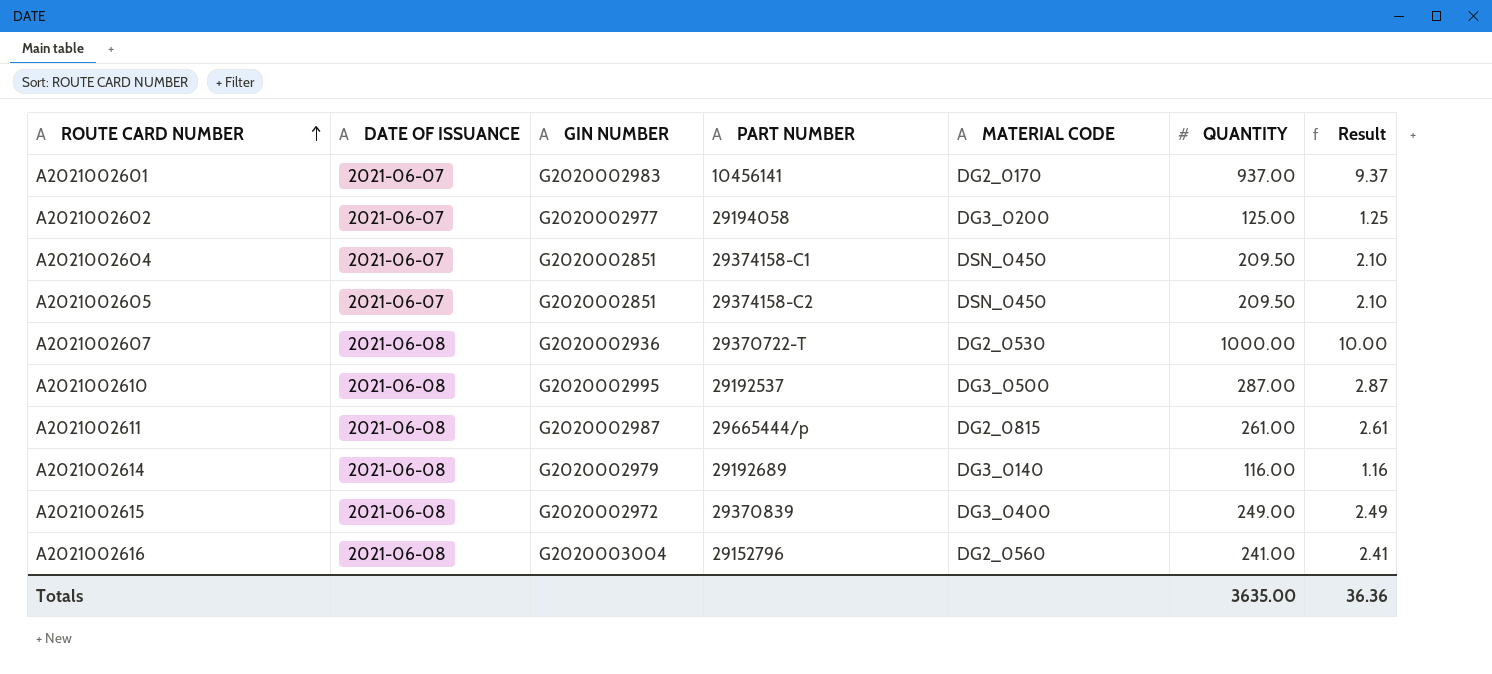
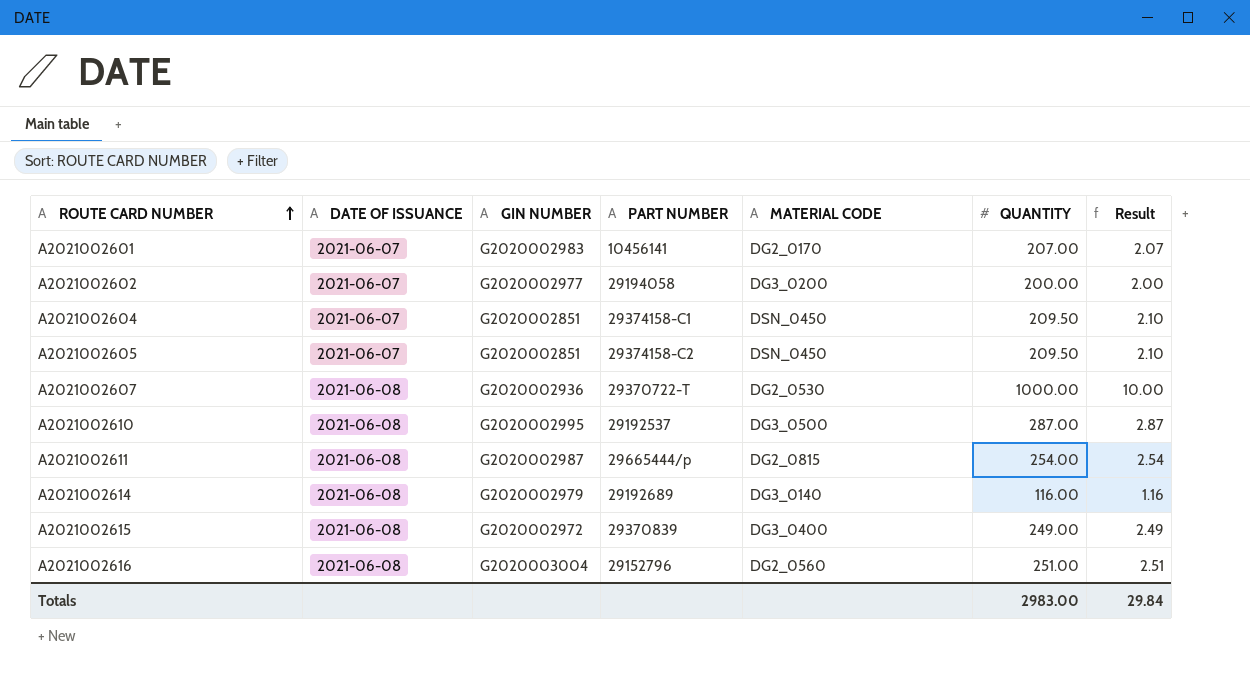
A2021002601 | QUANTITY: 937.00 -> 207.00
A2021002601 | Result: 9.37 -> 2.07
A2021002602 | QUANTITY: 125.00 -> 200.00
A2021002602 | Result: 1.25 -> 2.00
A2021002611 | QUANTITY: 261.00 -> 254.00
A2021002611 | Result: 2.61 -> 2.54
A2021002616 | QUANTITY: 241.00 -> 251.00
A2021002616 | Result: 2.41 -> 2.51
Totals | QUANTITY: 3635.00 -> 2983.00
Totals | Result: 36.36 -> 29.84

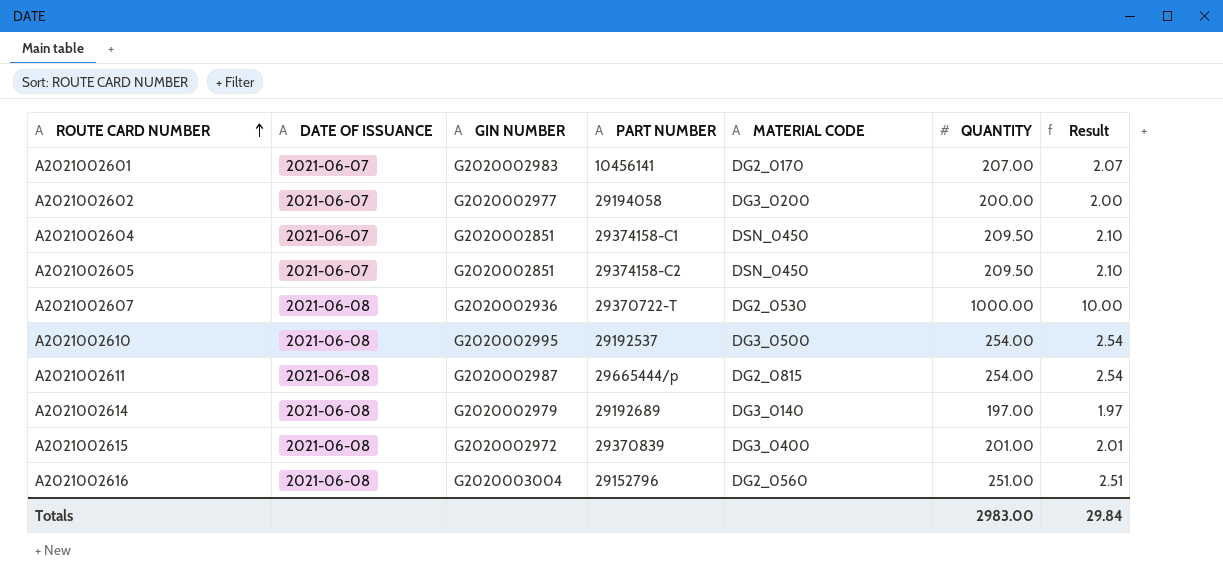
A2021002610 | QUANTITY: 287.00 -> 254.00
A2021002610 | Result: 2.87 -> 2.54
A2021002614 | QUANTITY: 116.00 -> 197.00
A2021002614 | Result: 1.16 -> 1.97
A2021002615 | QUANTITY: 249.00 -> 201.00
A2021002615 | Result: 2.49 -> 2.01

